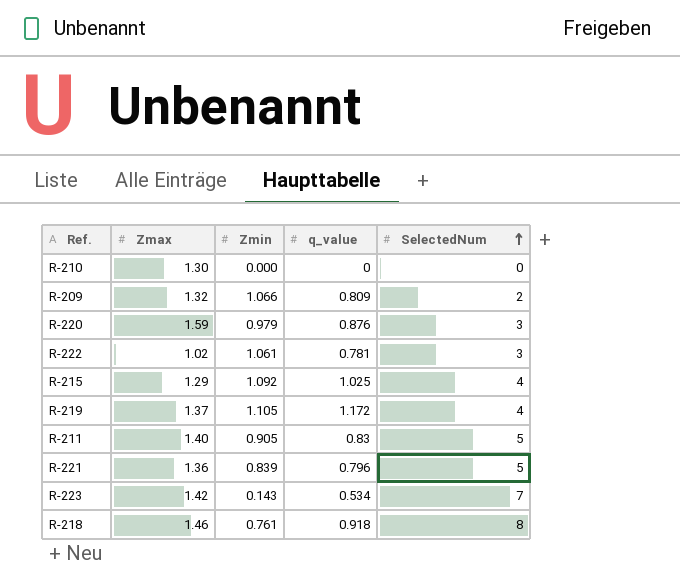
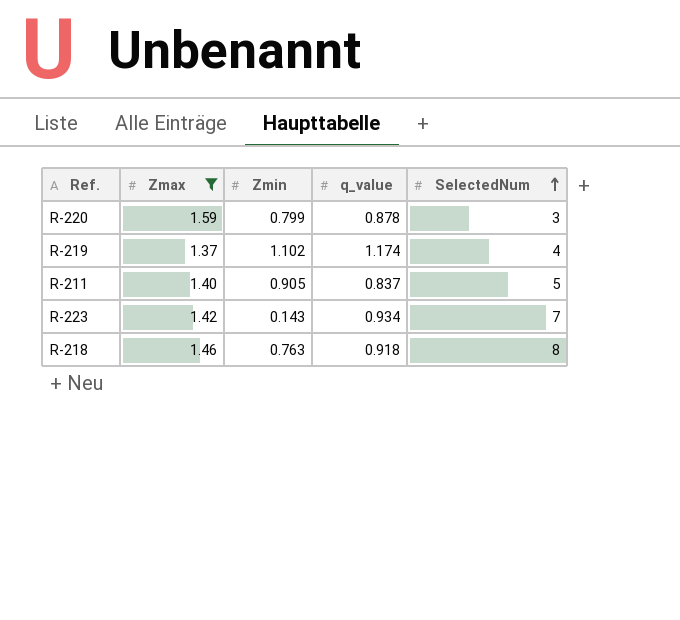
filter: none -> Zmax >= 1.37
R-220 | Zmin: 0.979 -> 0.799
R-220 | q_value: 0.876 -> 0.878
R-219 | Zmin: 1.105 -> 1.102
R-219 | q_value: 1.172 -> 1.174
R-211 | q_value: 0.83 -> 0.837
R-223 | q_value: 0.534 -> 0.934
R-218 | Zmin: 0.761 -> 0.763

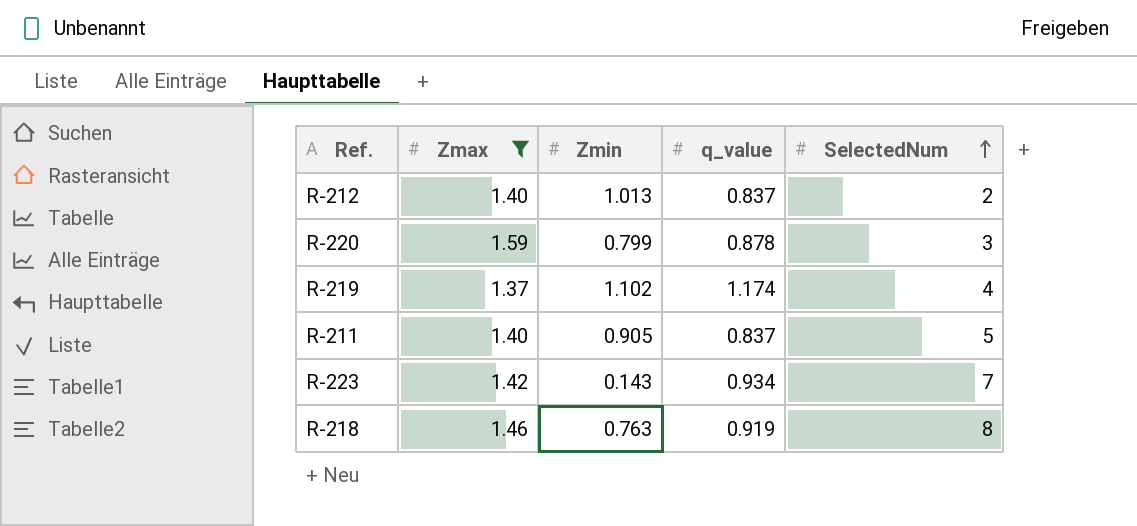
row R-212: none -> 1.40 | 1.013 | 0.837 | 2
R-218 | q_value: 0.918 -> 0.919

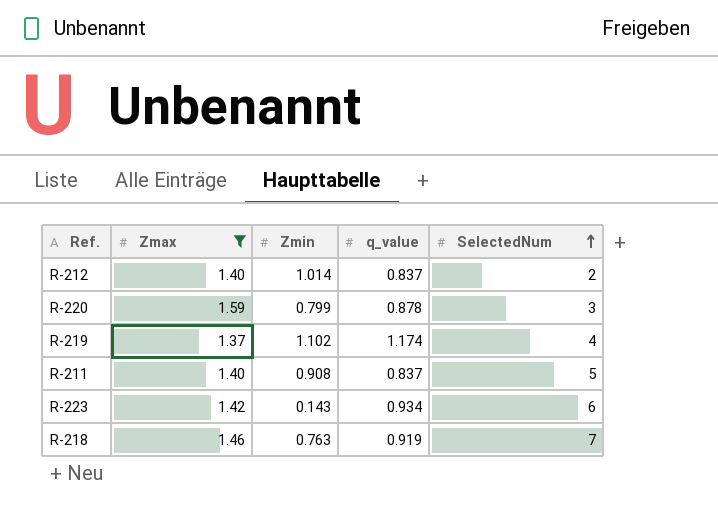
R-212 | Zmin: 1.013 -> 1.014
R-211 | Zmin: 0.905 -> 0.908
R-223 | SelectedNum: 7 -> 6
R-218 | SelectedNum: 8 -> 7

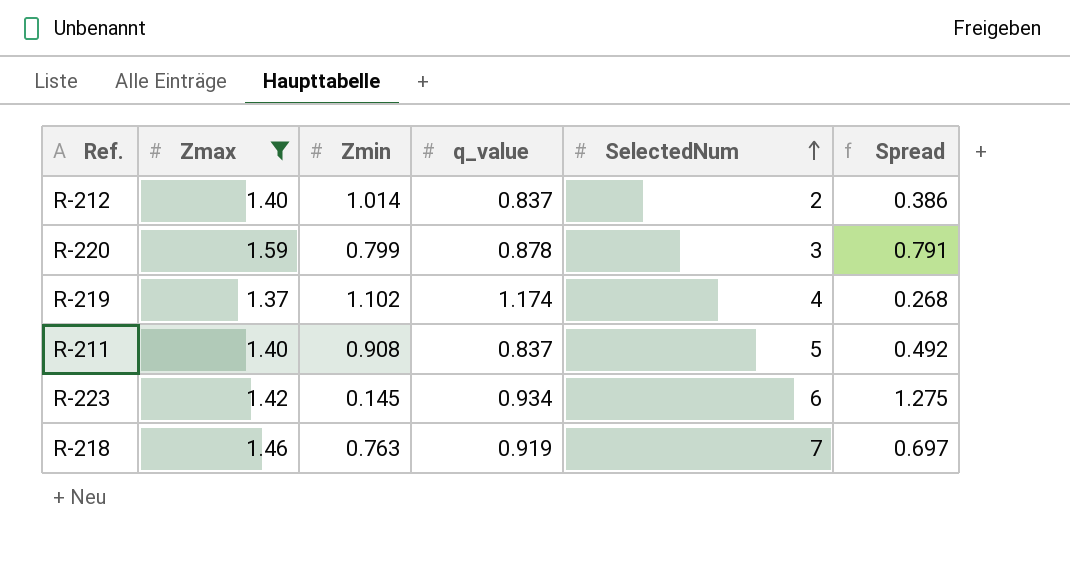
column Spread | formula: none -> [Zmax] - [Zmin]
R-223 | Zmin: 0.143 -> 0.145

